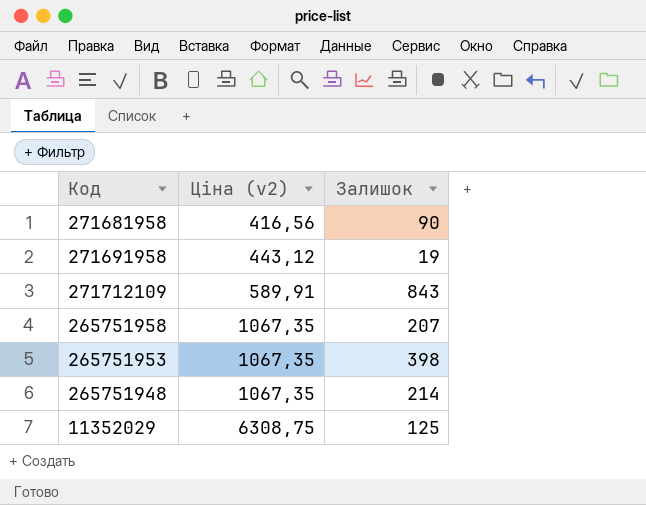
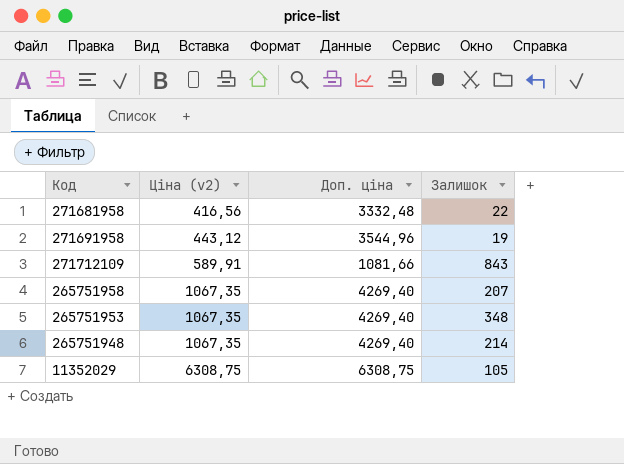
column Доп. ціна | position: none -> 3
271681958 | Залишок: 90 -> 22
265751953 | Залишок: 398 -> 348
11352029 | Залишок: 125 -> 105

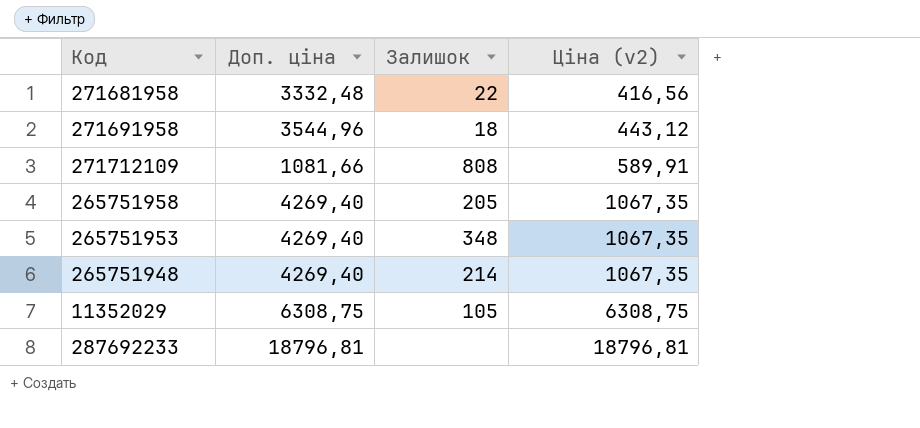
column Ціна (v2) | position: 2 -> 4
271691958 | Залишок: 19 -> 18
271712109 | Залишок: 843 -> 808
265751958 | Залишок: 207 -> 205
row 287692233: none -> 18796,81 | none | 18796,81

